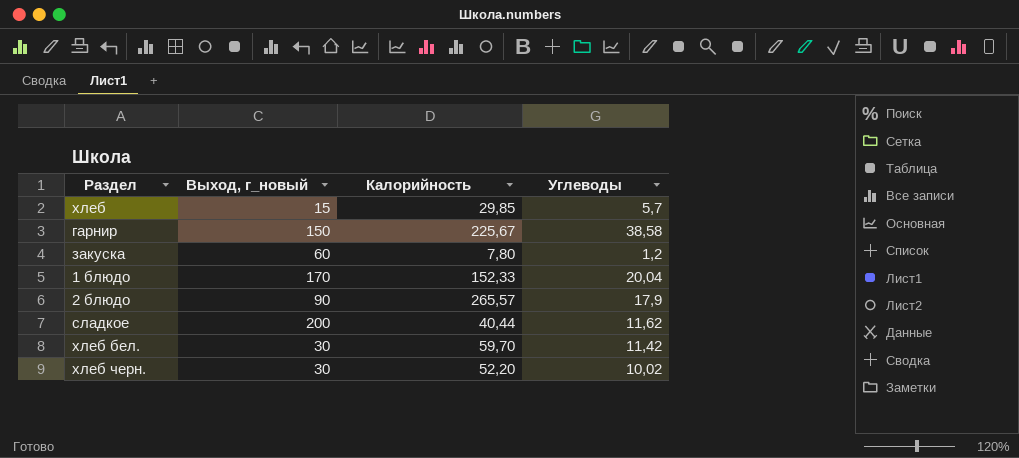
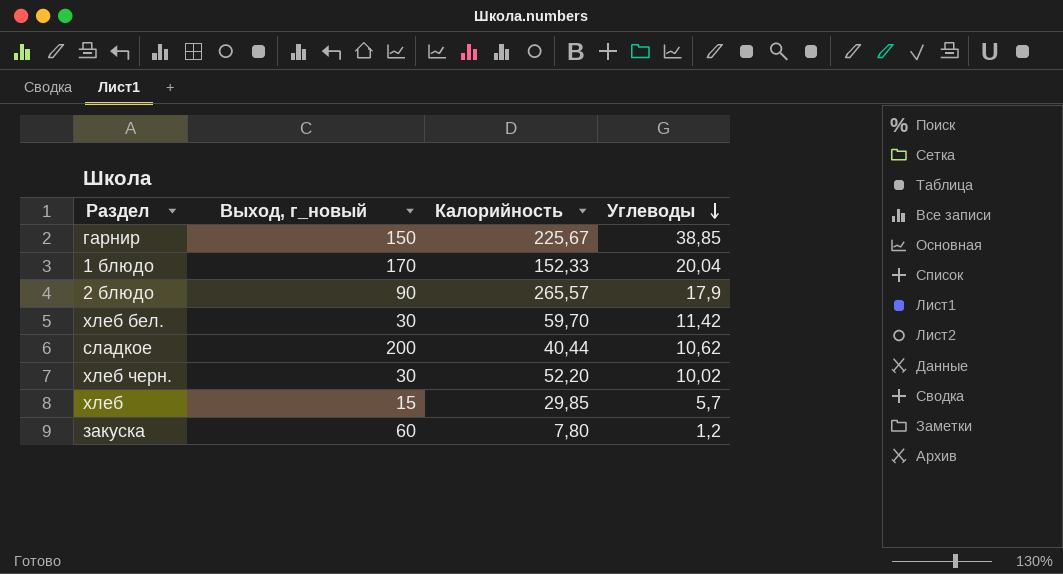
row order: none -> Углеводы descending
гарнир | Углеводы: 38,58 -> 38,85
сладкое | Углеводы: 11,62 -> 10,62

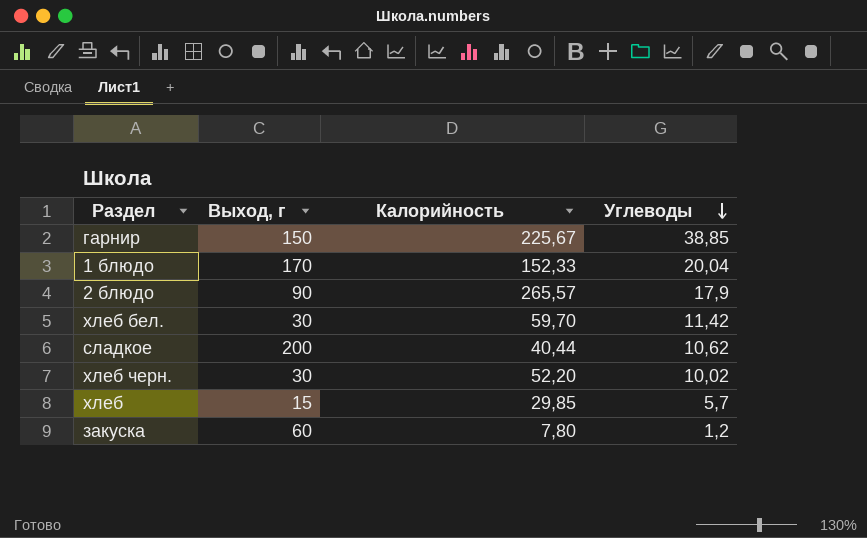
column name: Выход, г_новый -> Выход, г

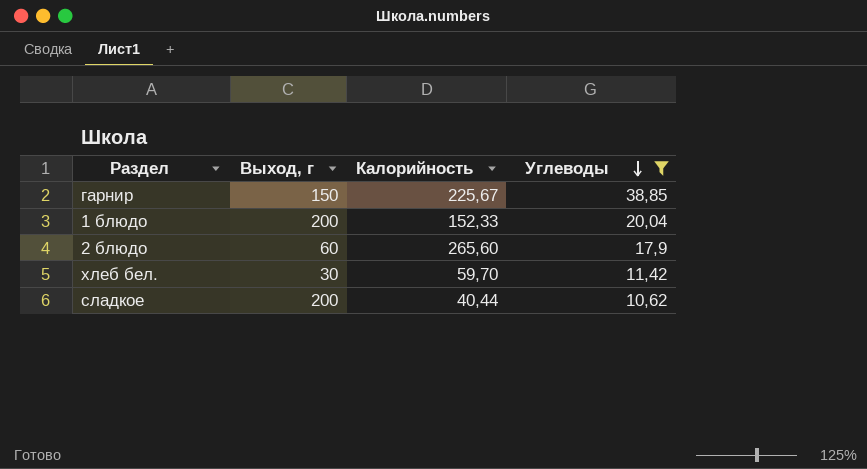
filter: none -> Углеводы >= 10,62
1 блюдо | Выход, г: 170 -> 200
2 блюдо | Выход, г: 90 -> 60
2 блюдо | Калорийность: 265,57 -> 265,60

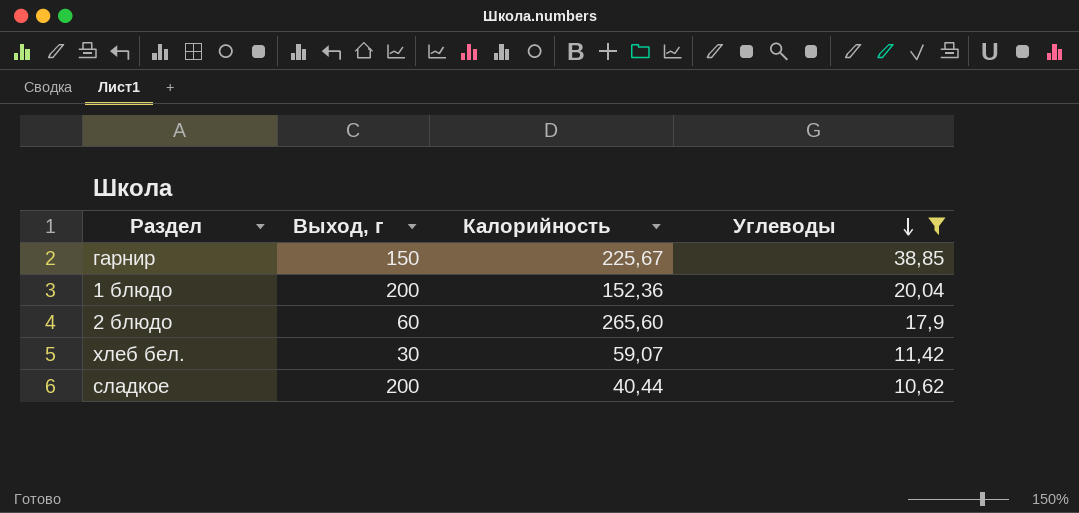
1 блюдо | Калорийность: 152,33 -> 152,36
хлеб бел. | Калорийность: 59,70 -> 59,07

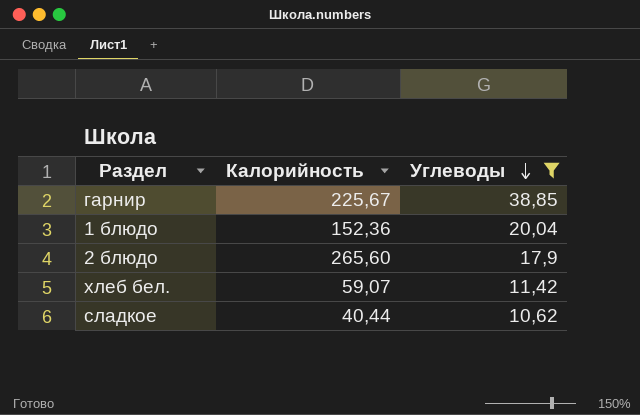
column Выход, г | position: 2 -> none

